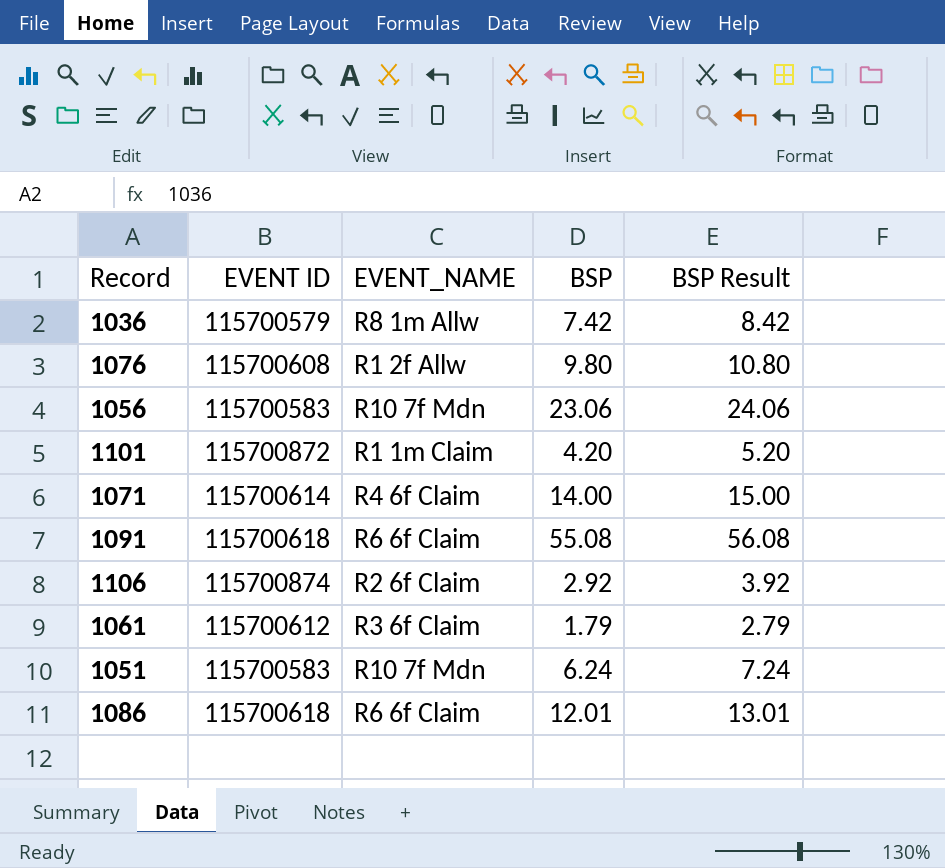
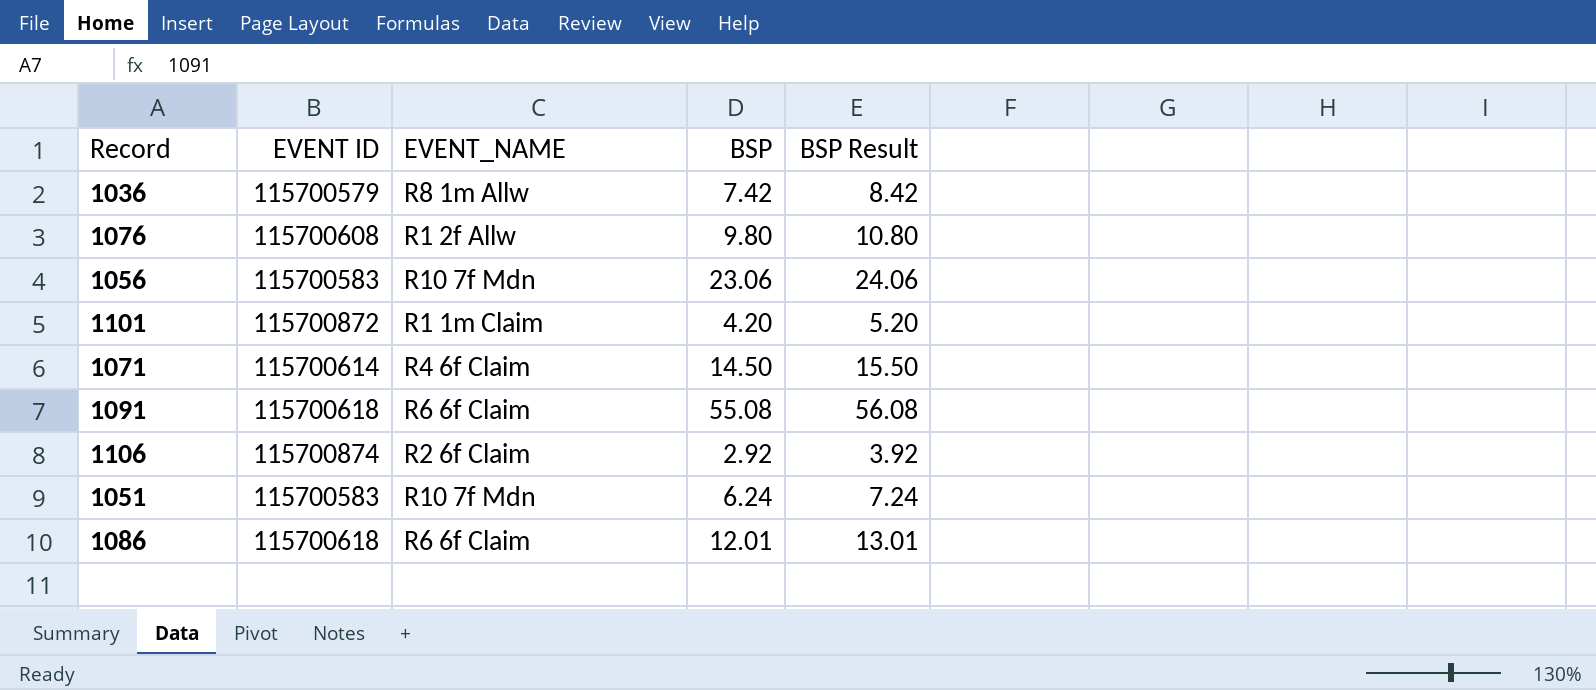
row 1061: 115700612 | R3 6f Claim | 1.79 | 2.79 -> none
1071 | BSP: 14.00 -> 14.50
1071 | BSP Result: 15.00 -> 15.50

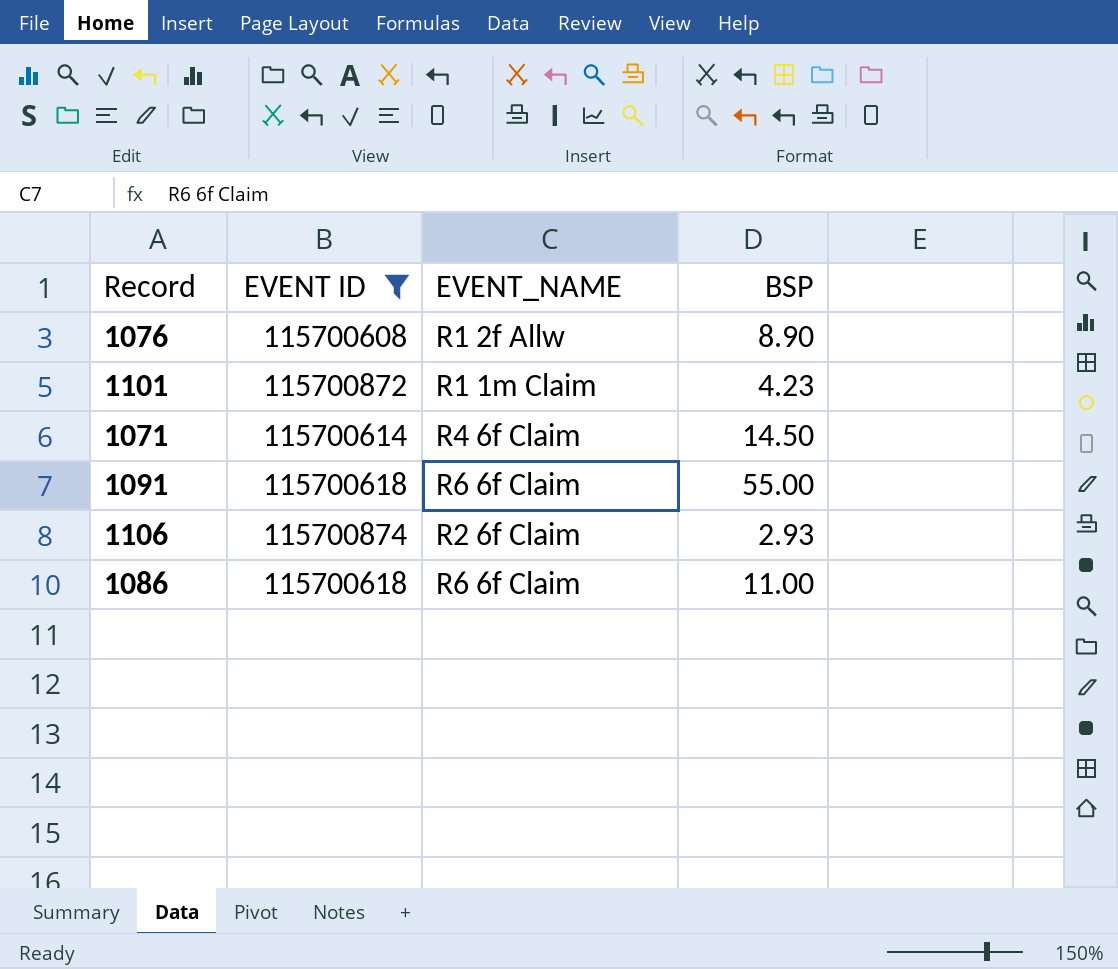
filter: none -> EVENT ID >= 115700608
column BSP Result | formula: [BSP] + 1 -> none
1076 | BSP: 9.80 -> 8.90
1101 | BSP: 4.20 -> 4.23
1091 | BSP: 55.08 -> 55.00
1106 | BSP: 2.92 -> 2.93
1086 | BSP: 12.01 -> 11.00

